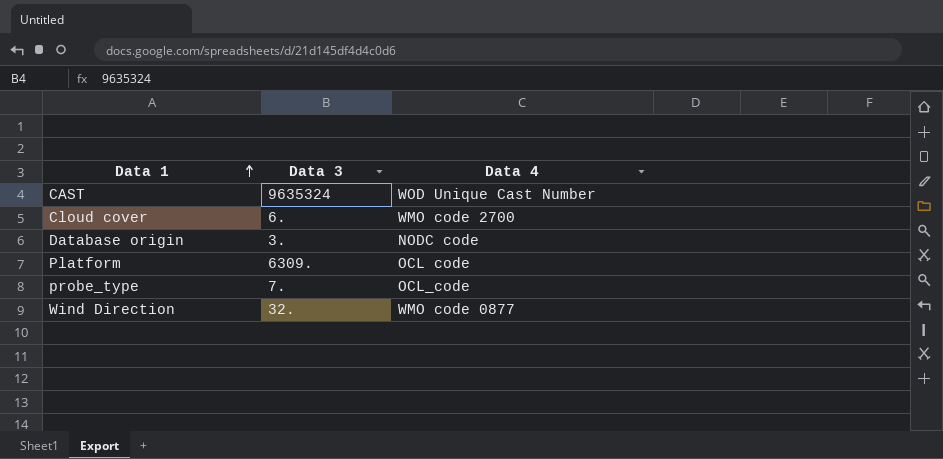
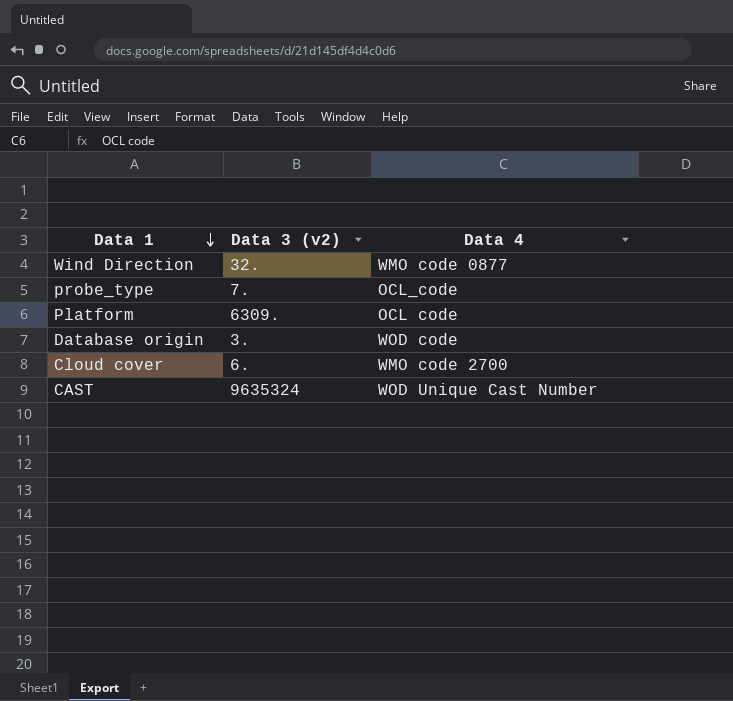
row order: Data 1 ascending -> Data 1 descending
column name: Data 3 -> Data 3 (v2)
Database origin | Data 4: NODC code -> WOD code

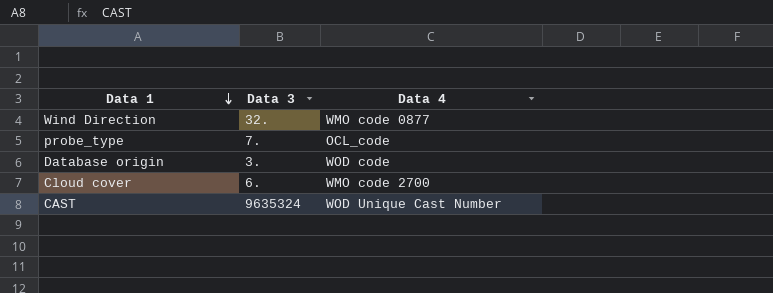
column name: Data 3 (v2) -> Data 3
row Platform: 6309. | OCL code -> none

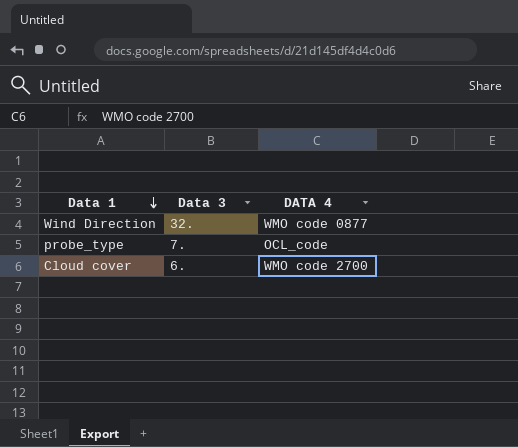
column name: Data 4 -> DATA 4
row Database origin: 3. | WOD code -> none
row CAST: 9635324 | WOD Unique Cast Number -> none

